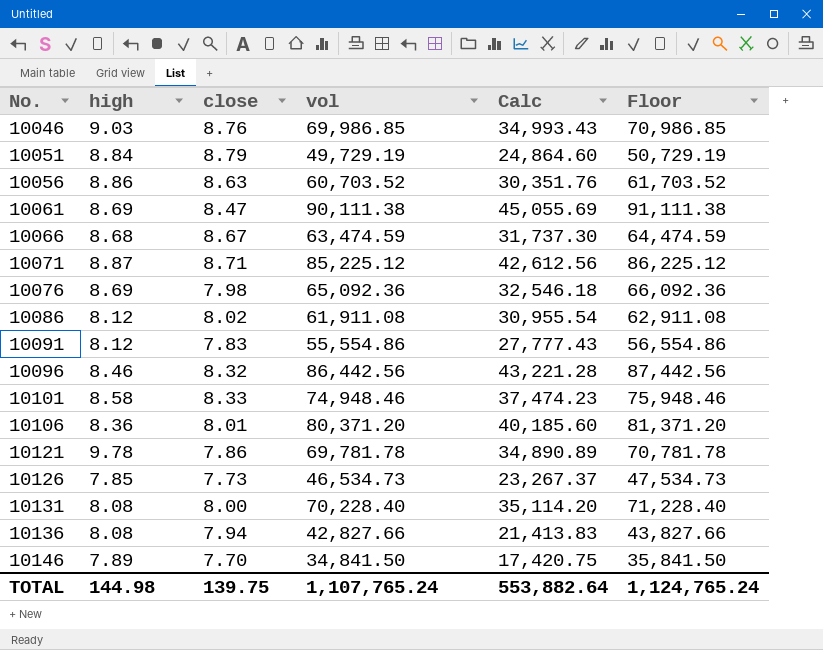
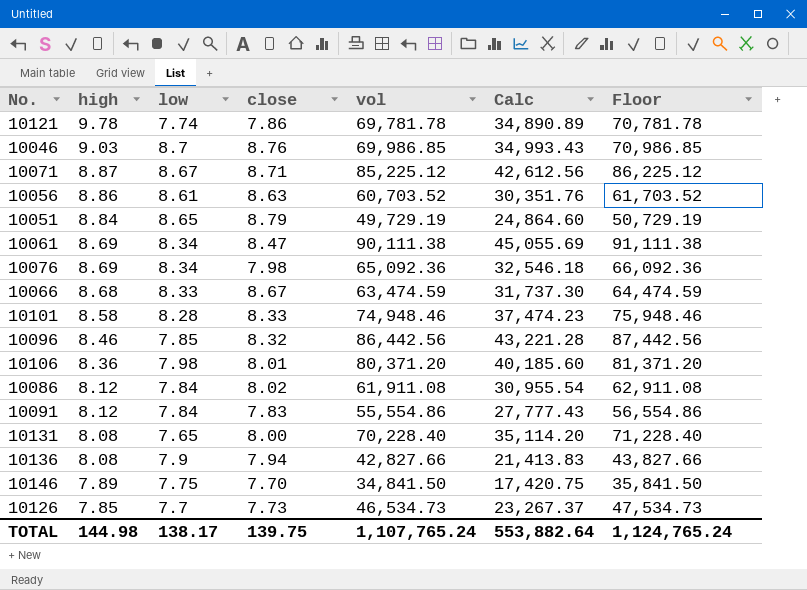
row order: No. ascending -> high descending
column low | position: none -> 3

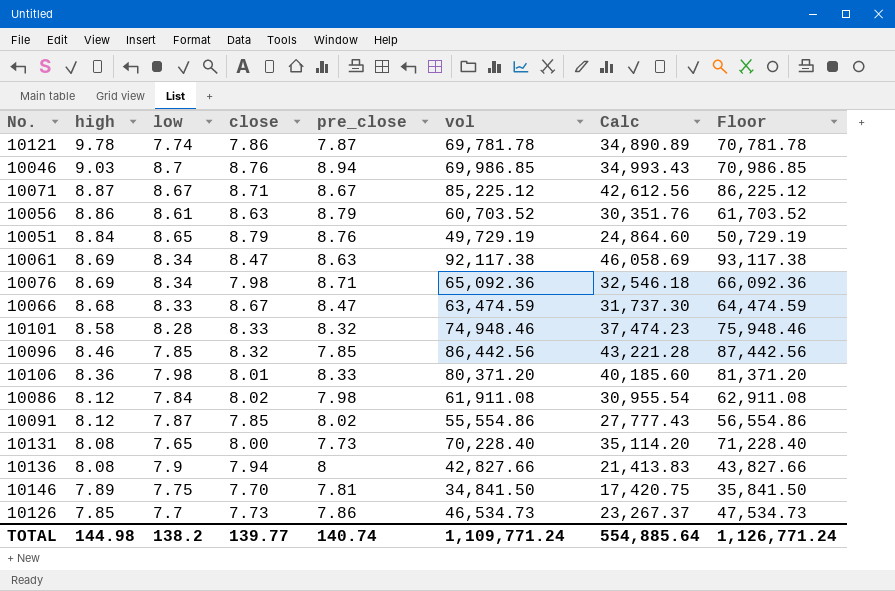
column pre_close | position: none -> 5
10061 | vol: 90,111.38 -> 92,117.38
10061 | Calc: 45,055.69 -> 46,058.69
10061 | Floor: 91,111.38 -> 93,117.38
10091 | low: 7.84 -> 7.87
10091 | close: 7.83 -> 7.85
TOTAL | low: 138.17 -> 138.2
TOTAL | close: 139.75 -> 139.77
TOTAL | vol: 1,107,765.24 -> 1,109,771.24
TOTAL | Calc: 553,882.64 -> 554,885.64
TOTAL | Floor: 1,124,765.24 -> 1,126,771.24

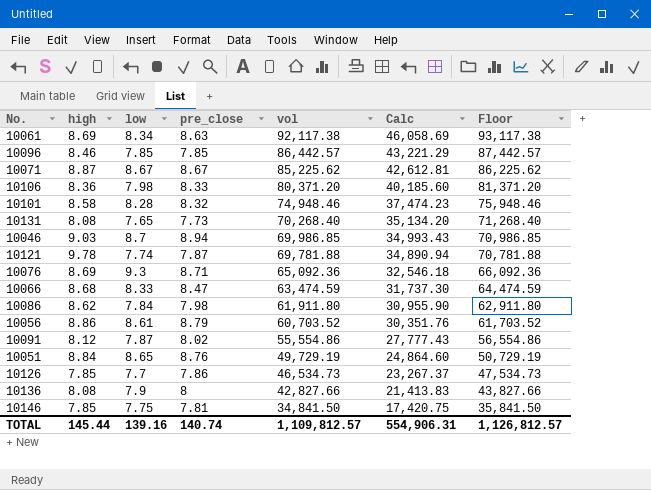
row order: high descending -> vol descending
column close | position: 4 -> none
10096 | vol: 86,442.56 -> 86,442.57
10096 | Calc: 43,221.28 -> 43,221.29
10096 | Floor: 87,442.56 -> 87,442.57
10071 | vol: 85,225.12 -> 85,225.62
10071 | Calc: 42,612.56 -> 42,612.81
10071 | Floor: 86,225.12 -> 86,225.62
10131 | vol: 70,228.40 -> 70,268.40
10131 | Calc: 35,114.20 -> 35,134.20
10131 | Floor: 71,228.40 -> 71,268.40
10121 | vol: 69,781.78 -> 69,781.88
10121 | Calc: 34,890.89 -> 34,890.94
10121 | Floor: 70,781.78 -> 70,781.88
10076 | low: 8.34 -> 9.3
10086 | high: 8.12 -> 8.62
10086 | vol: 61,911.08 -> 61,911.80
10086 | Calc: 30,955.54 -> 30,955.90
10086 | Floor: 62,911.08 -> 62,911.80
10146 | high: 7.89 -> 7.85
TOTAL | high: 144.98 -> 145.44
TOTAL | low: 138.2 -> 139.16
TOTAL | vol: 1,109,771.24 -> 1,109,812.57
TOTAL | Calc: 554,885.64 -> 554,906.31
TOTAL | Floor: 1,126,771.24 -> 1,126,812.57

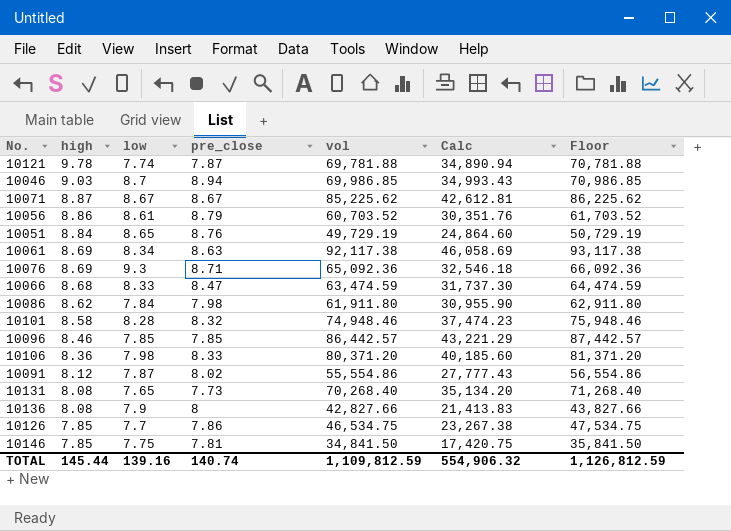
row order: vol descending -> high descending
10126 | vol: 46,534.73 -> 46,534.75
10126 | Calc: 23,267.37 -> 23,267.38
10126 | Floor: 47,534.73 -> 47,534.75
TOTAL | vol: 1,109,812.57 -> 1,109,812.59
TOTAL | Calc: 554,906.31 -> 554,906.32
TOTAL | Floor: 1,126,812.57 -> 1,126,812.59

